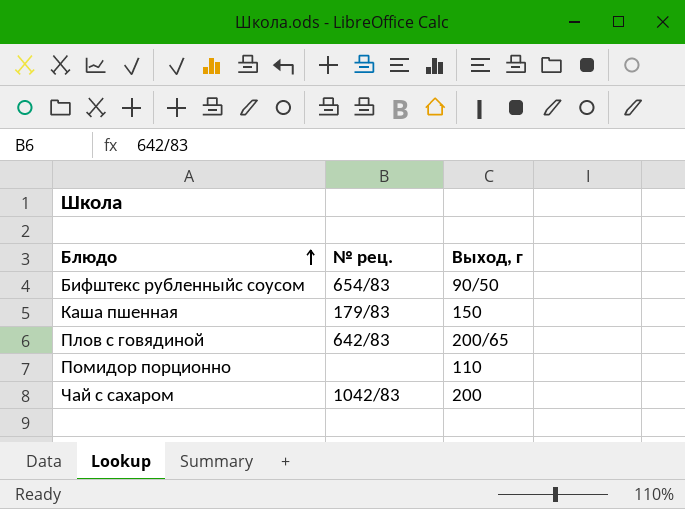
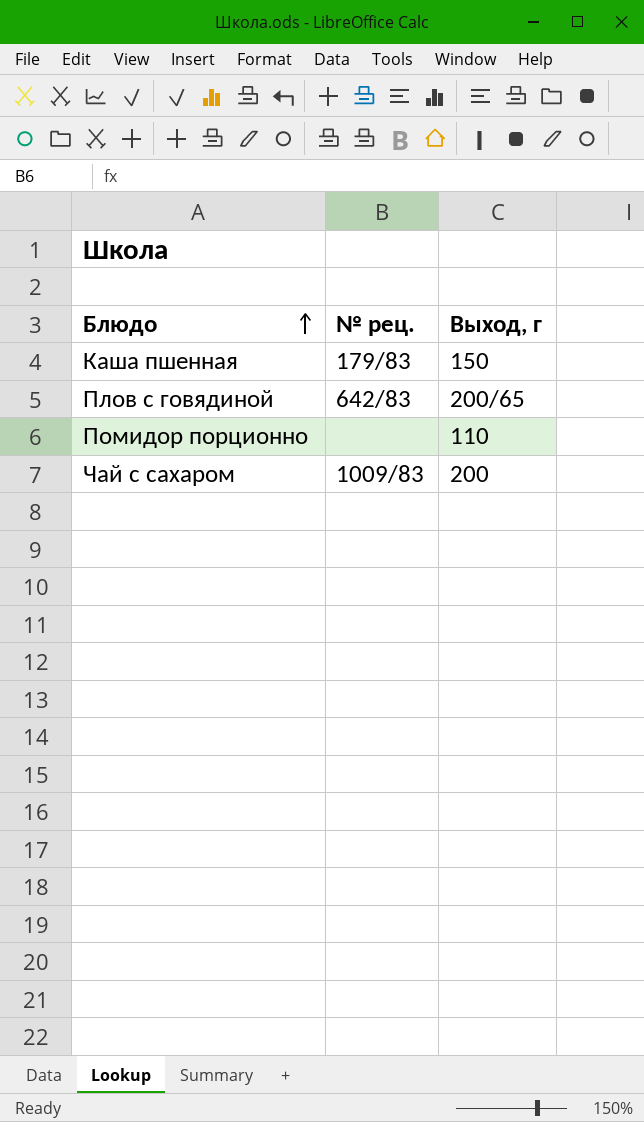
row Бифштекс рубленныйс соусом: 654/83 | 90/50 -> none
Чай с сахаром | № рец.: 1042/83 -> 1009/83

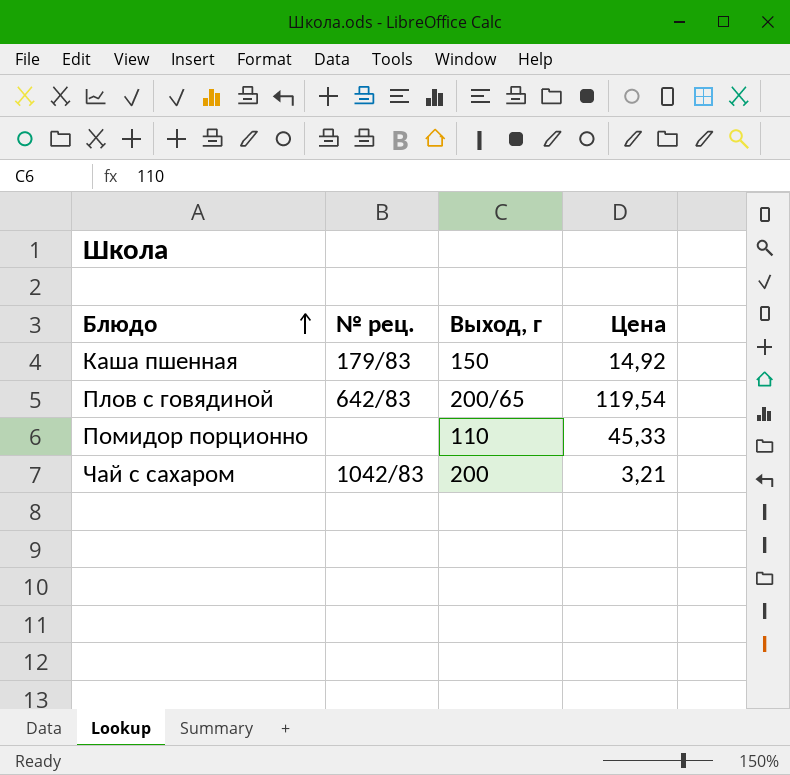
column Цена | position: none -> 4
Чай с сахаром | № рец.: 1009/83 -> 1042/83

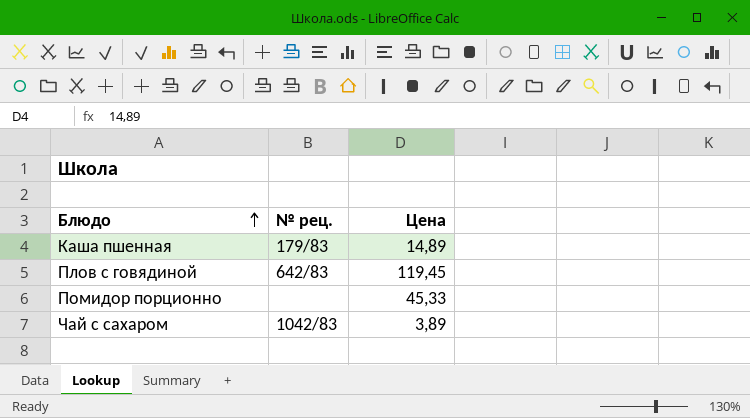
column Выход, г | position: 3 -> none
Каша пшенная | Цена: 14,92 -> 14,89
Плов с говядиной | Цена: 119,54 -> 119,45
Чай с сахаром | Цена: 3,21 -> 3,89

